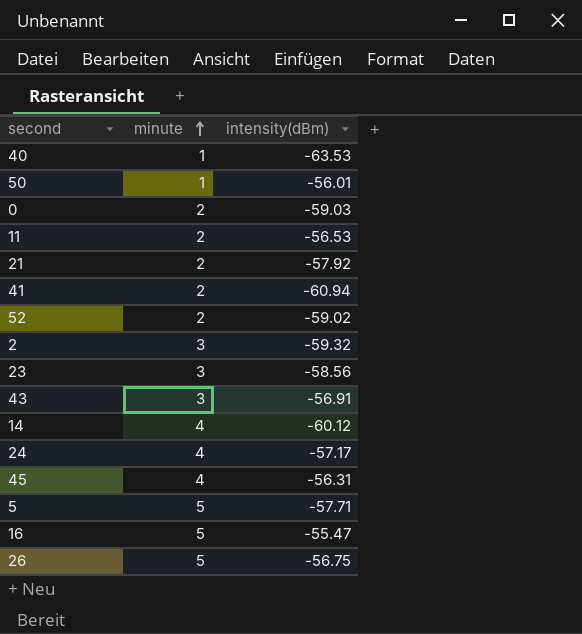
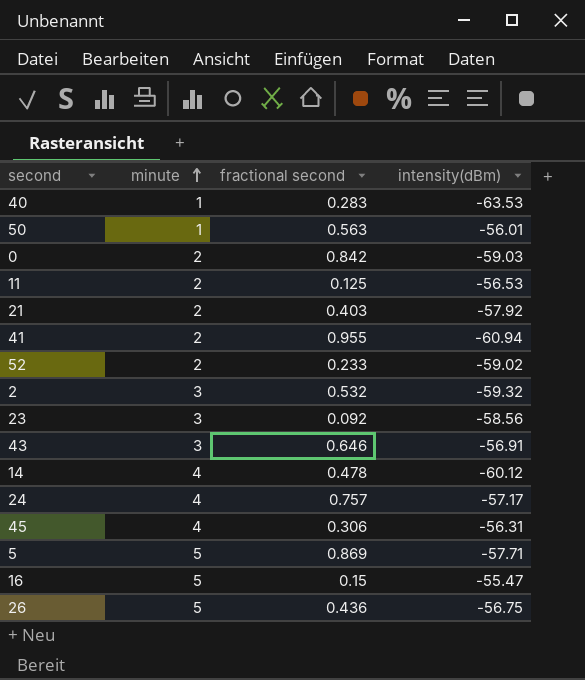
column fractional second | position: none -> 3

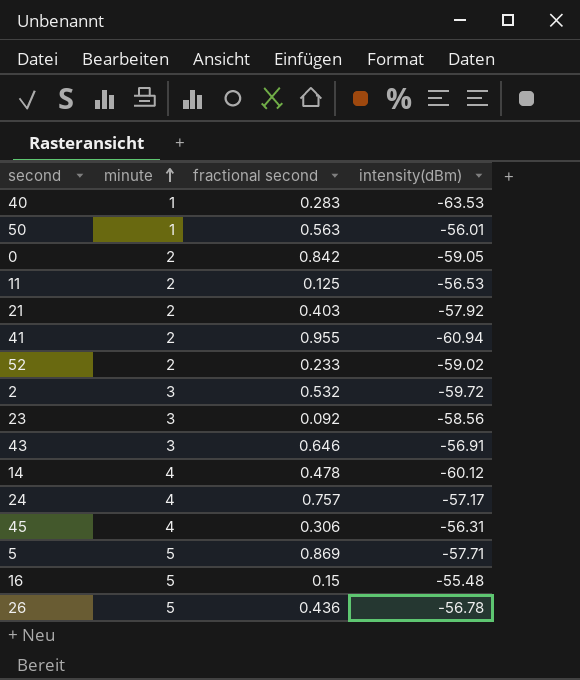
0 | intensity(dBm): -59.03 -> -59.05
2 | intensity(dBm): -59.32 -> -59.72
16 | intensity(dBm): -55.47 -> -55.48
26 | intensity(dBm): -56.75 -> -56.78

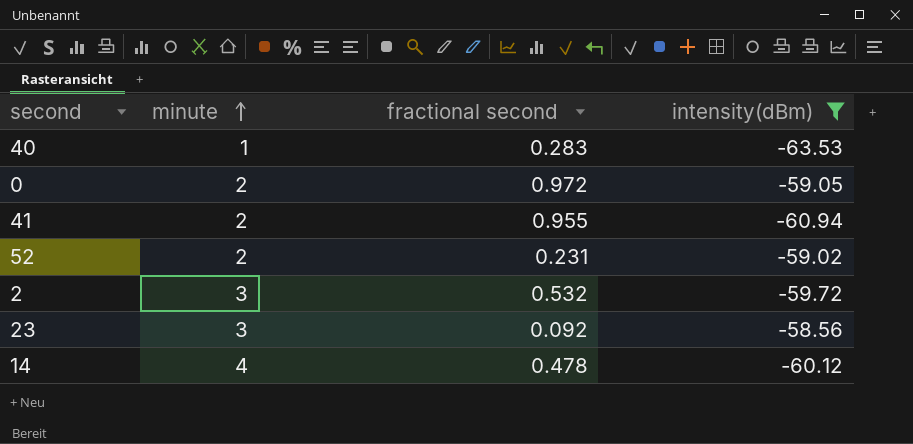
filter: none -> intensity(dBm) <= -58.56
0 | fractional second: 0.842 -> 0.972
52 | fractional second: 0.233 -> 0.231

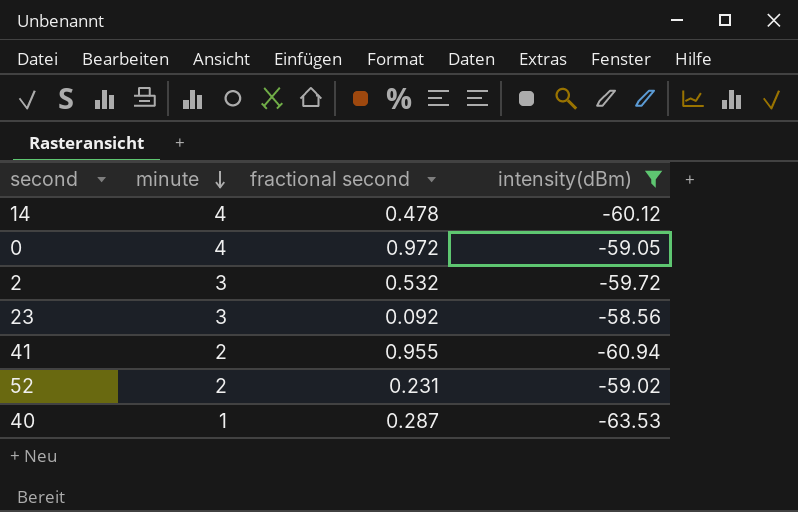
row order: minute ascending -> minute descending
0 | minute: 2 -> 4
40 | fractional second: 0.283 -> 0.287

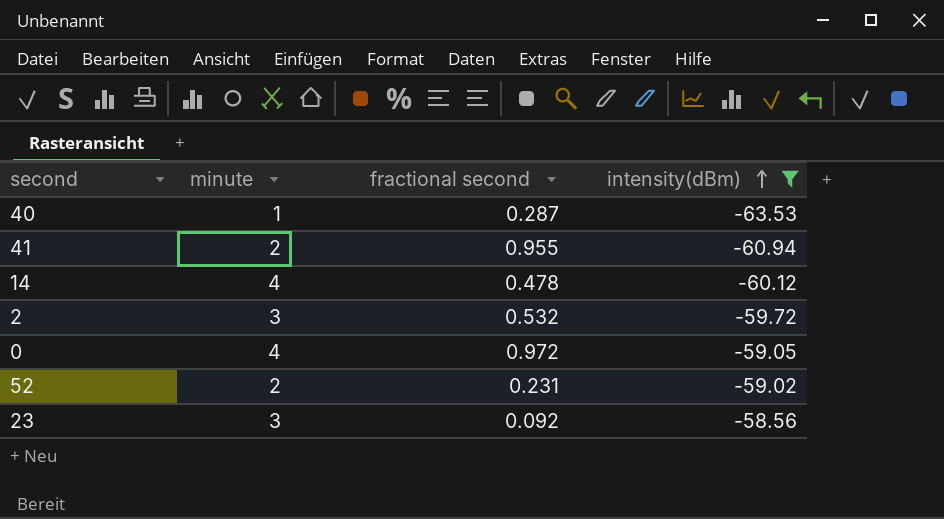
row order: minute descending -> intensity(dBm) ascending

